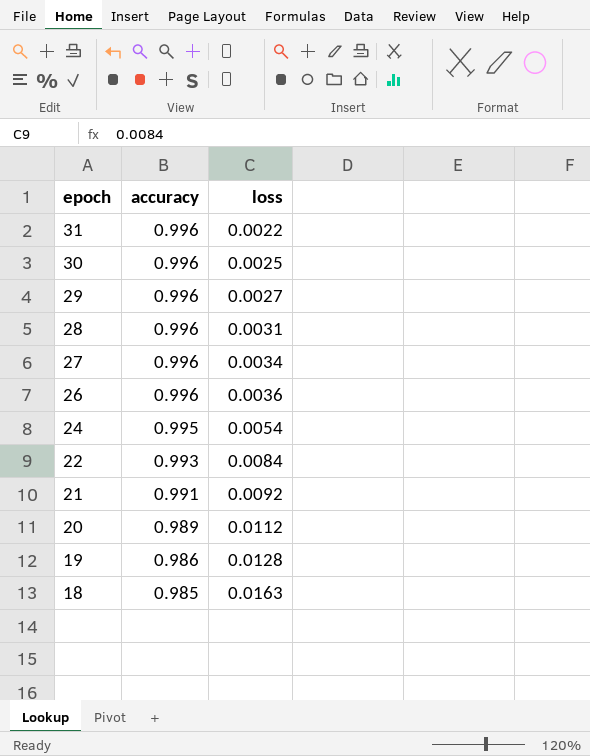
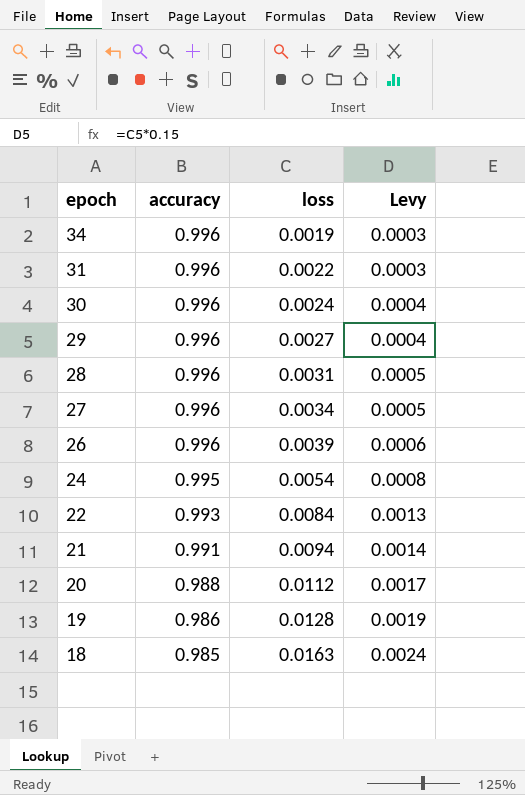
column Levy | formula: none -> [loss] * 0.15
row 34: none -> 0.996 | 0.0019 | 0.0003
30 | loss: 0.0025 -> 0.0024
26 | loss: 0.0036 -> 0.0039
21 | loss: 0.0092 -> 0.0094
20 | accuracy: 0.989 -> 0.988

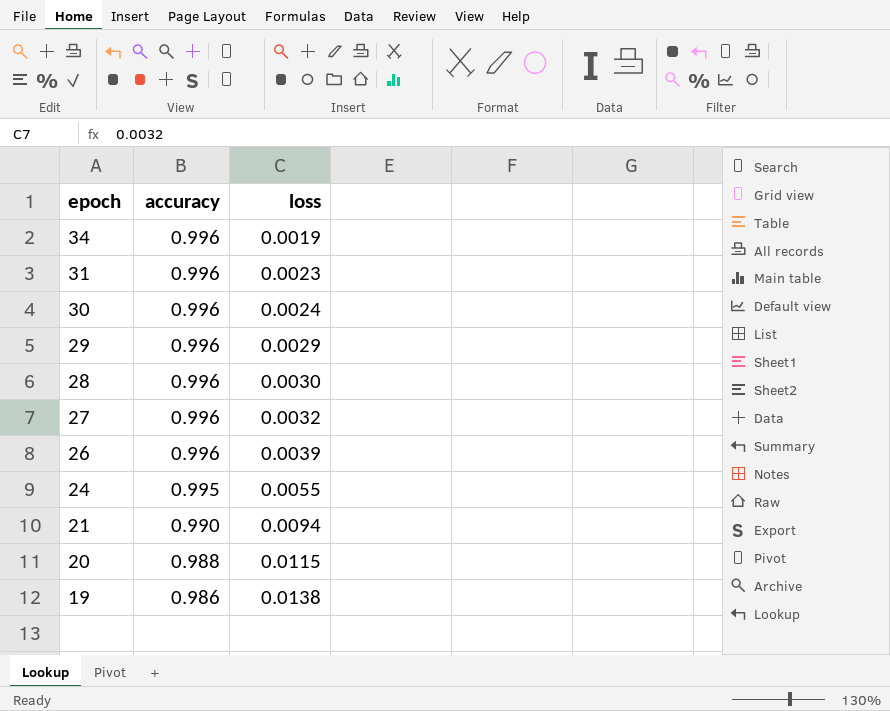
column Levy | formula: [loss] * 0.15 -> none
row 22: 0.993 | 0.0084 | 0.0013 -> none
row 18: 0.985 | 0.0163 | 0.0024 -> none
31 | loss: 0.0022 -> 0.0023
29 | loss: 0.0027 -> 0.0029
28 | loss: 0.0031 -> 0.0030
27 | loss: 0.0034 -> 0.0032
24 | loss: 0.0054 -> 0.0055
21 | accuracy: 0.991 -> 0.990
20 | loss: 0.0112 -> 0.0115
19 | loss: 0.0128 -> 0.0138

